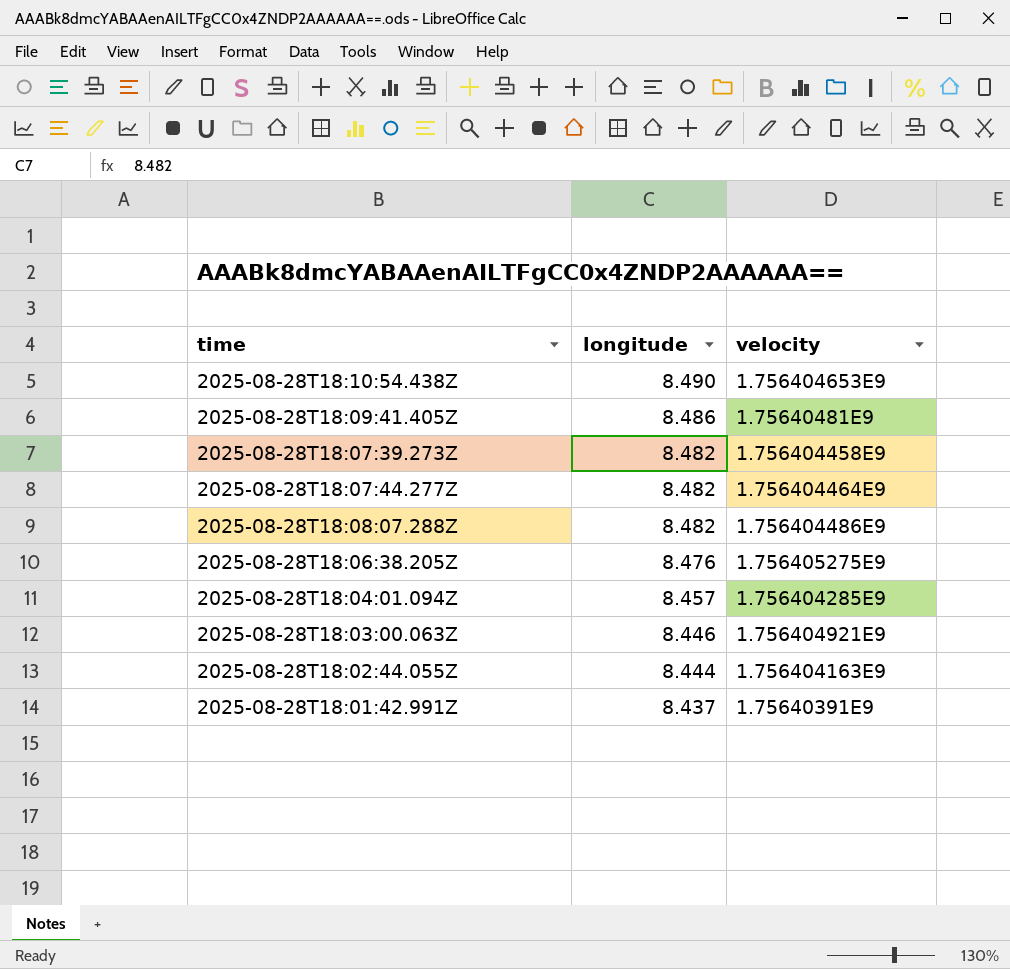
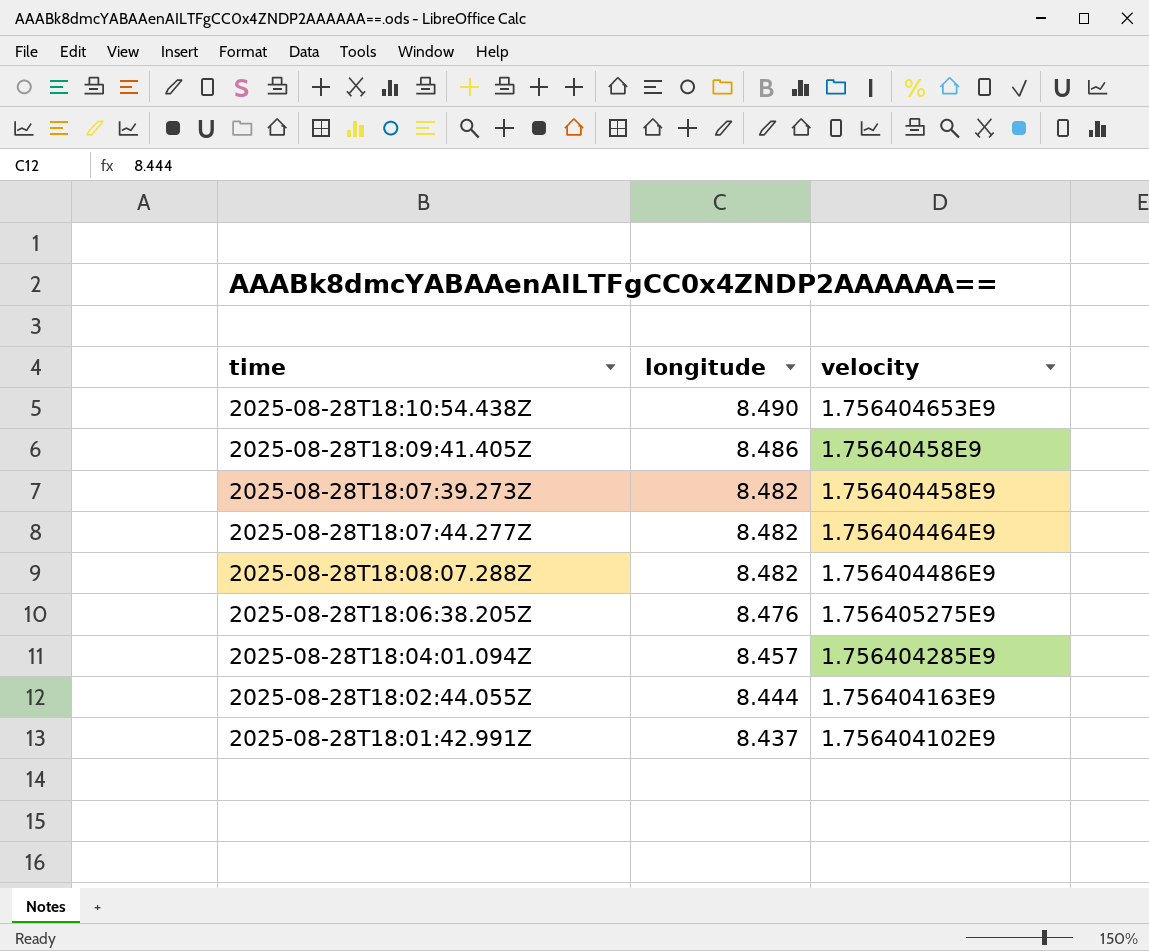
row 2025-08-28T18:03:00.063Z: 8.446 | 1.756404921E9 -> none
2025-08-28T18:09:41.405Z | velocity: 1.75640481E9 -> 1.75640458E9
2025-08-28T18:01:42.991Z | velocity: 1.75640391E9 -> 1.756404102E9

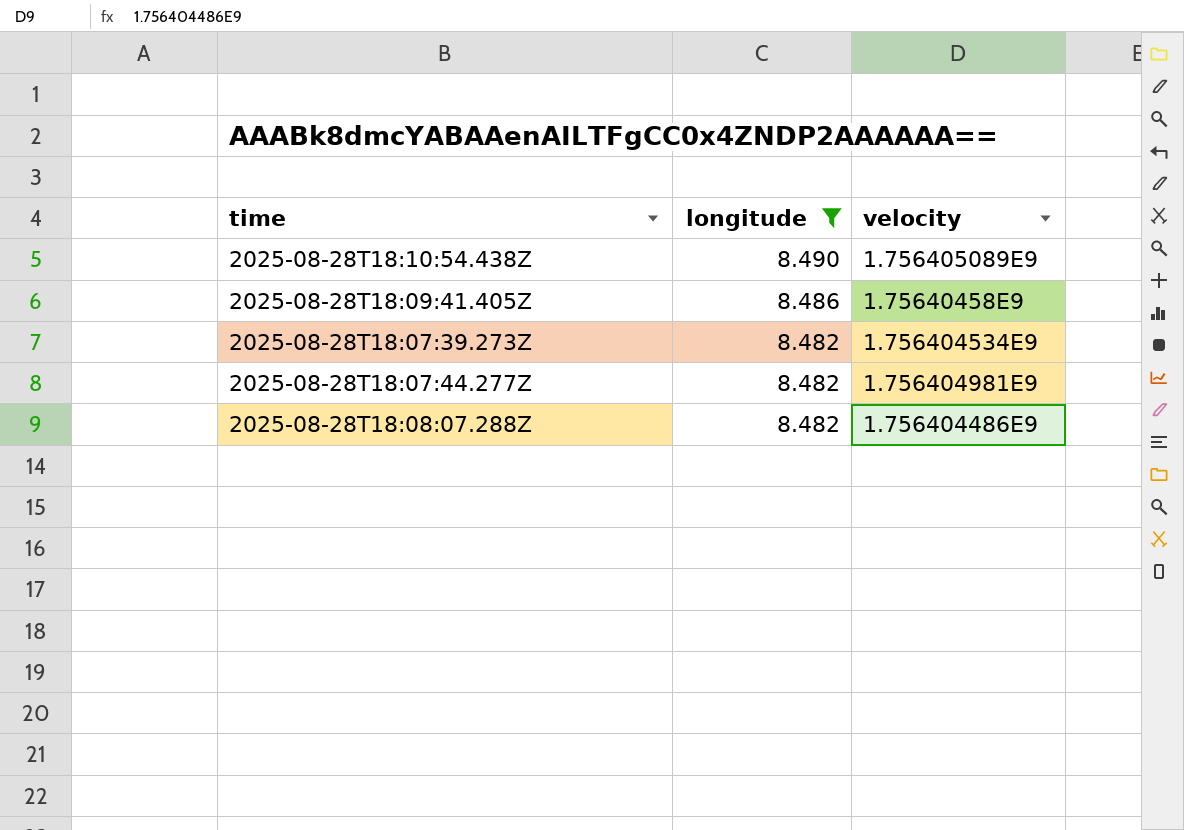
filter: none -> longitude >= 8.482
2025-08-28T18:10:54.438Z | velocity: 1.756404653E9 -> 1.756405089E9
2025-08-28T18:07:39.273Z | velocity: 1.756404458E9 -> 1.756404534E9
2025-08-28T18:07:44.277Z | velocity: 1.756404464E9 -> 1.756404981E9

